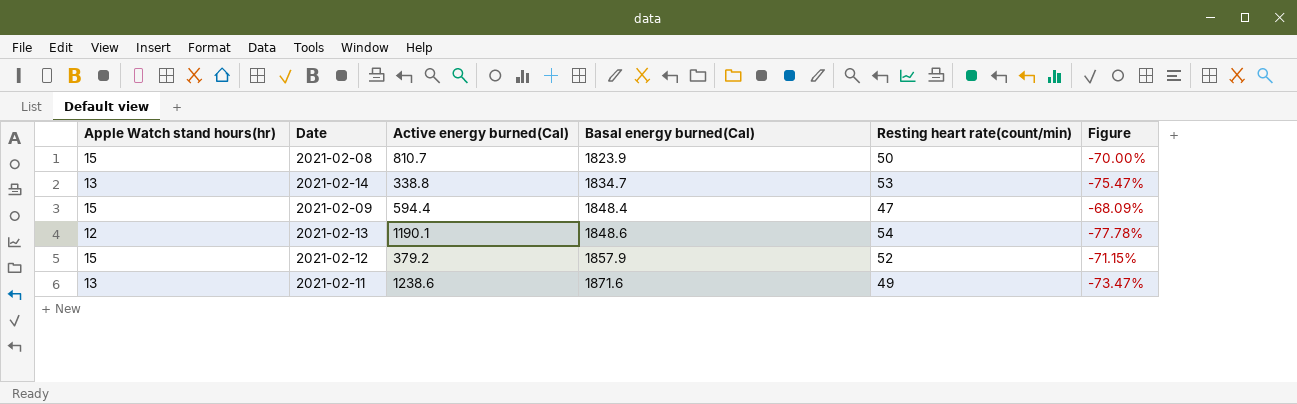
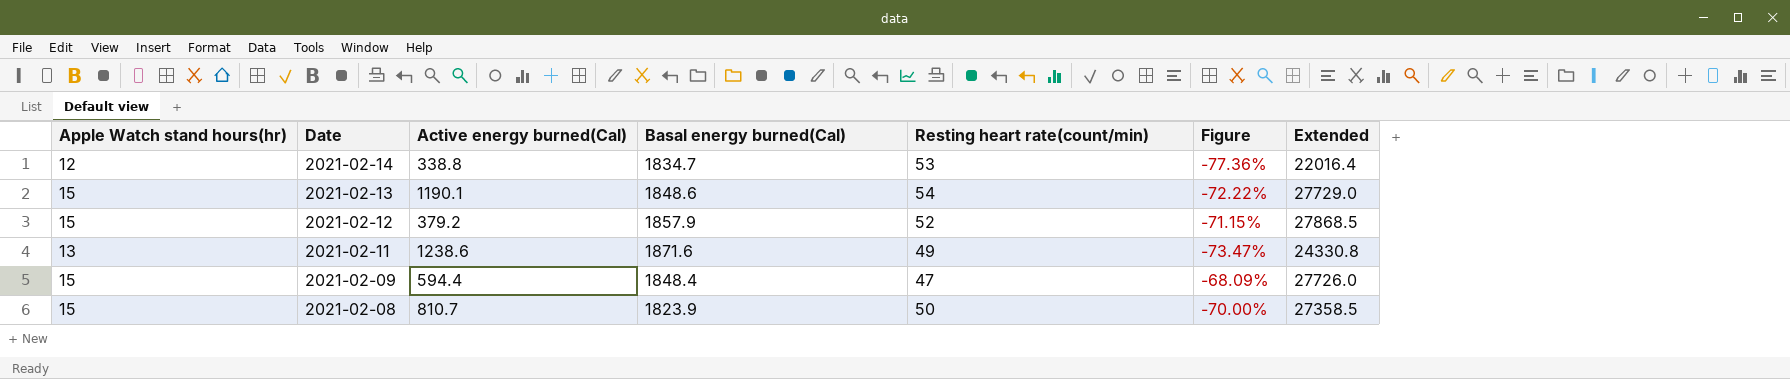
row order: Basal energy burned(Cal) ascending -> Date descending
column Extended | formula: none -> [Apple Watch stand hours(hr)] * [Basal energy burned(Cal)]
2021-02-14 | Apple Watch stand hours(hr): 13 -> 12
2021-02-14 | Figure: -75.47% -> -77.36%
2021-02-13 | Apple Watch stand hours(hr): 12 -> 15
2021-02-13 | Figure: -77.78% -> -72.22%

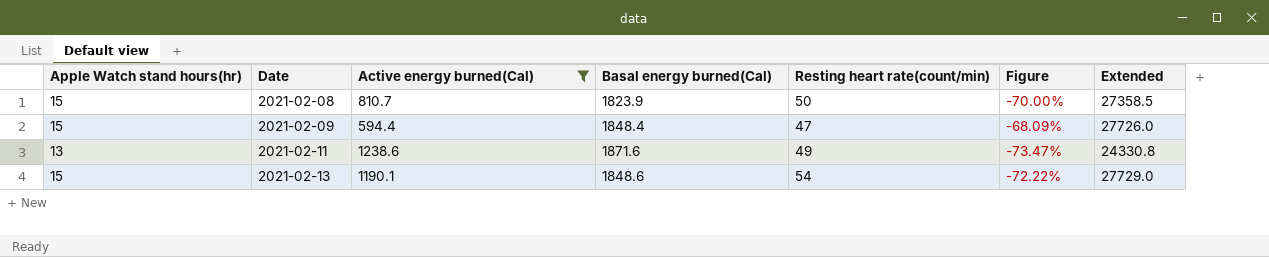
filter: none -> Active energy burned(Cal) >= 594.4
row order: Date descending -> Date ascending

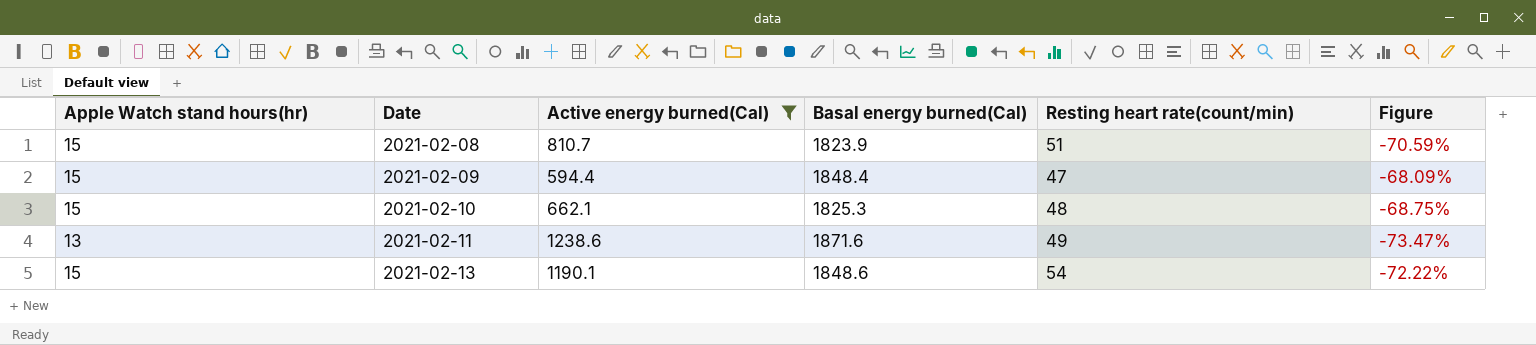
column Extended | formula: [Apple Watch stand hours(hr)] * [Basal energy burned(Cal)] -> none
2021-02-08 | Resting heart rate(count/min): 50 -> 51
2021-02-08 | Figure: -70.00% -> -70.59%
row 2021-02-10: none -> 15 | 662.1 | 1825.3 | 48 | -68.75%

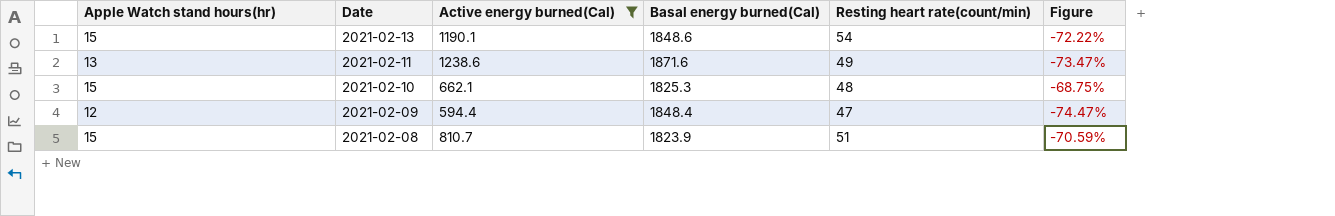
row order: Date ascending -> Date descending
2021-02-09 | Apple Watch stand hours(hr): 15 -> 12
2021-02-09 | Figure: -68.09% -> -74.47%

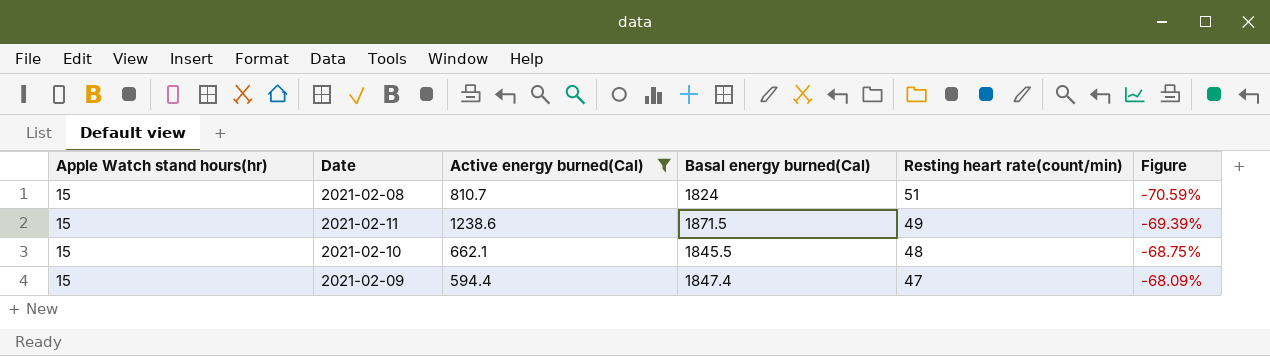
row order: Date descending -> Resting heart rate(count/min) descending
row 2021-02-13: 15 | 1190.1 | 1848.6 | 54 | -72.22% -> none
2021-02-08 | Basal energy burned(Cal): 1823.9 -> 1824
2021-02-11 | Apple Watch stand hours(hr): 13 -> 15
2021-02-11 | Basal energy burned(Cal): 1871.6 -> 1871.5
2021-02-11 | Figure: -73.47% -> -69.39%
2021-02-10 | Basal energy burned(Cal): 1825.3 -> 1845.5
2021-02-09 | Apple Watch stand hours(hr): 12 -> 15
2021-02-09 | Basal energy burned(Cal): 1848.4 -> 1847.4
2021-02-09 | Figure: -74.47% -> -68.09%

